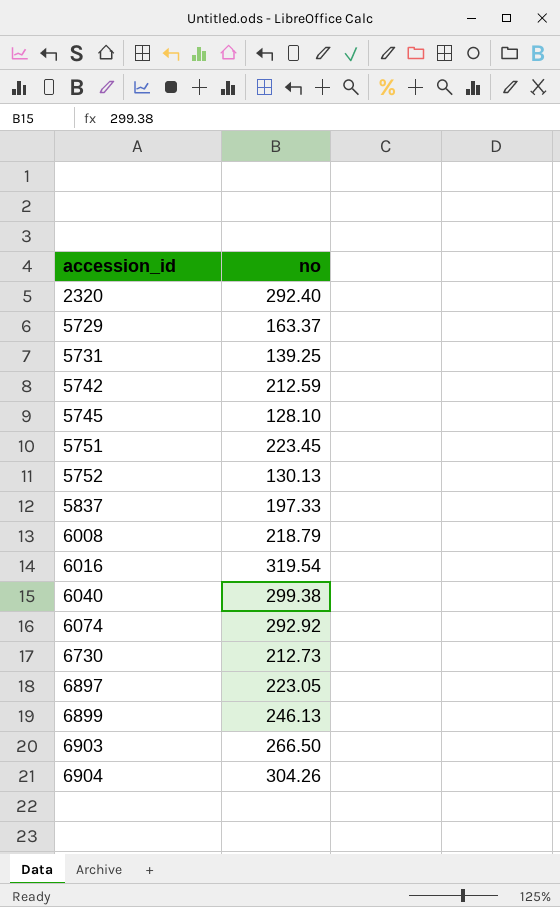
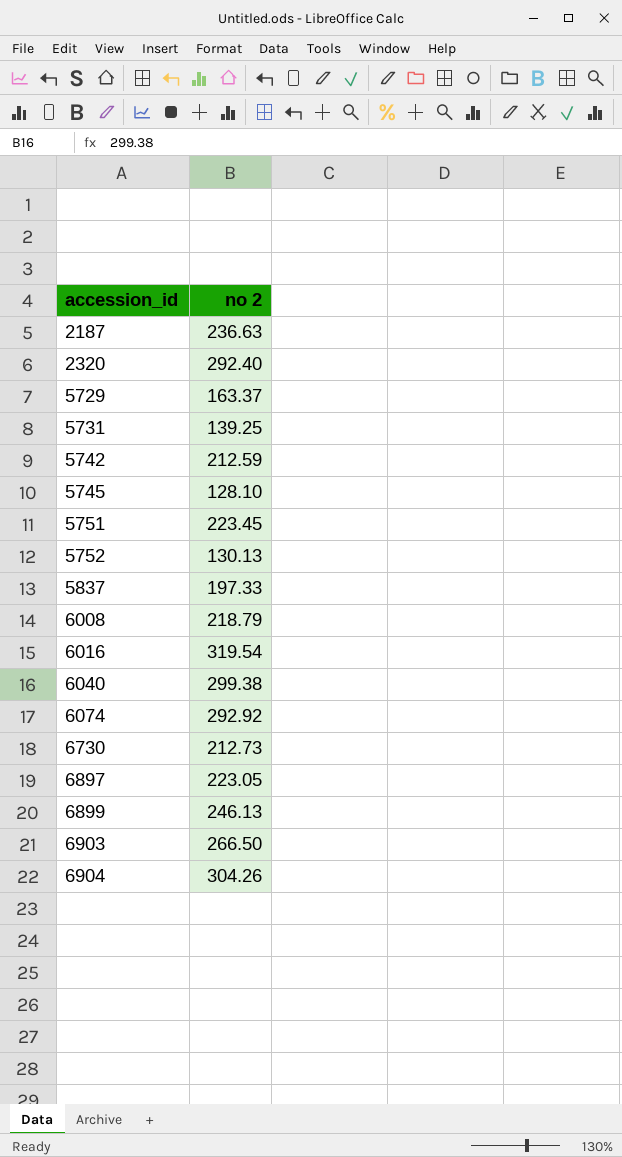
column name: no -> no 2
row 2187: none -> 236.63

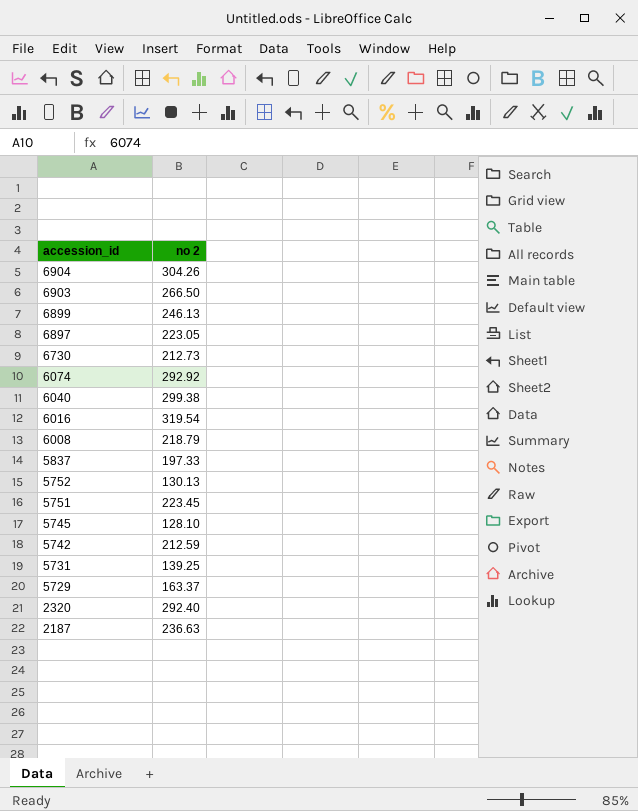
row order: accession_id ascending -> accession_id descending

